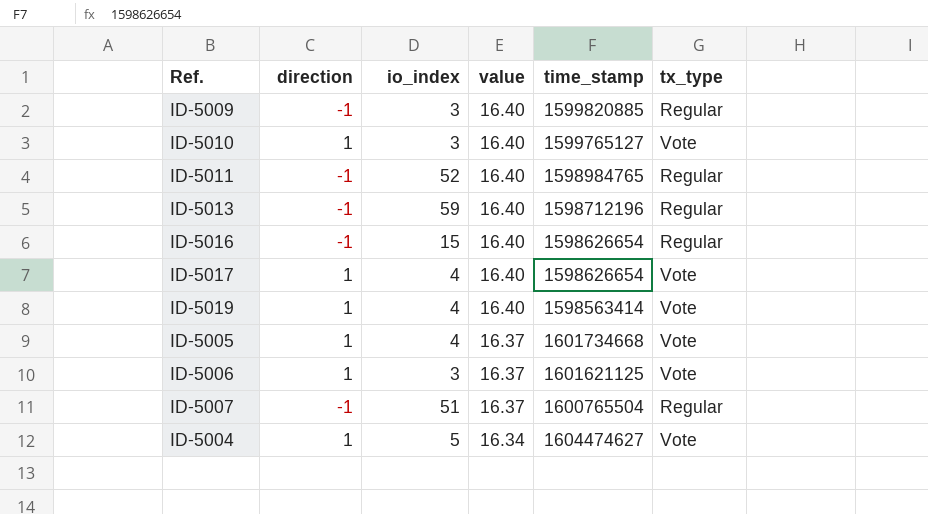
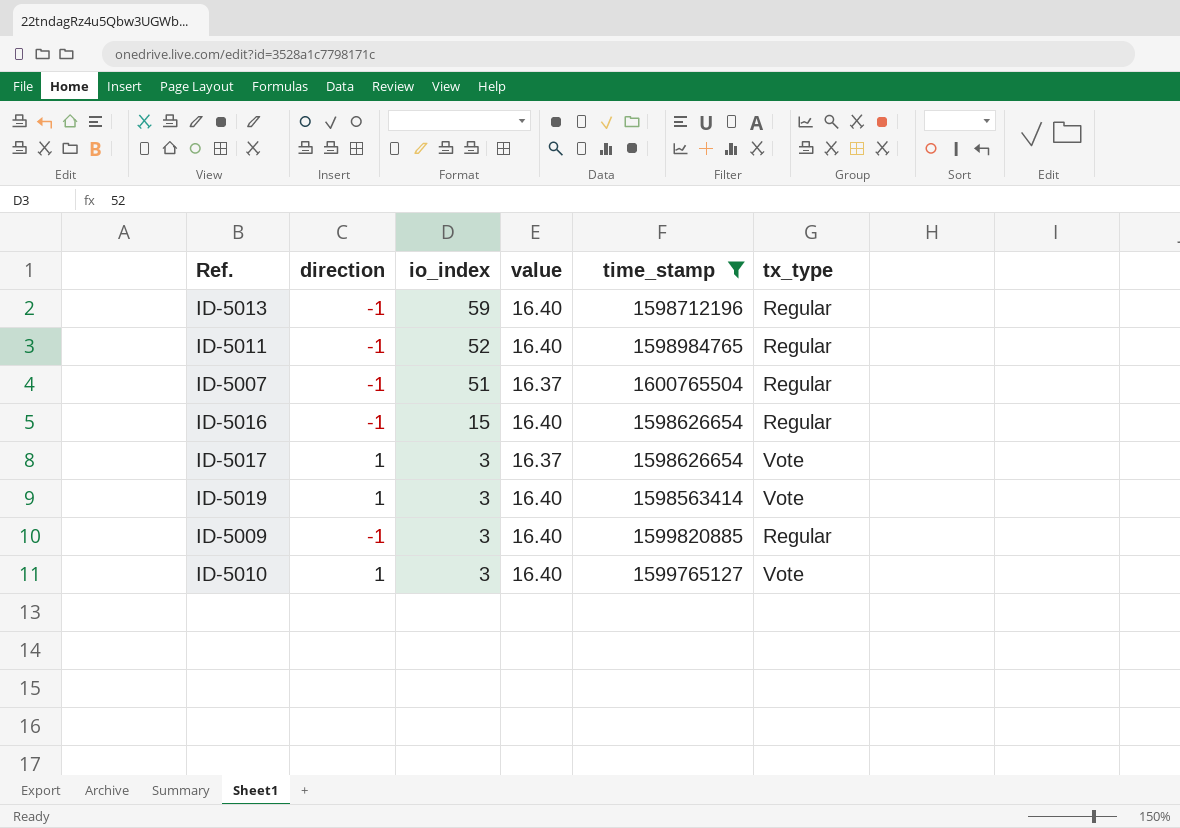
filter: none -> time_stamp <= 1600765504
row order: value descending -> io_index descending
ID-5017 | io_index: 4 -> 3
ID-5017 | value: 16.40 -> 16.37
ID-5019 | io_index: 4 -> 3

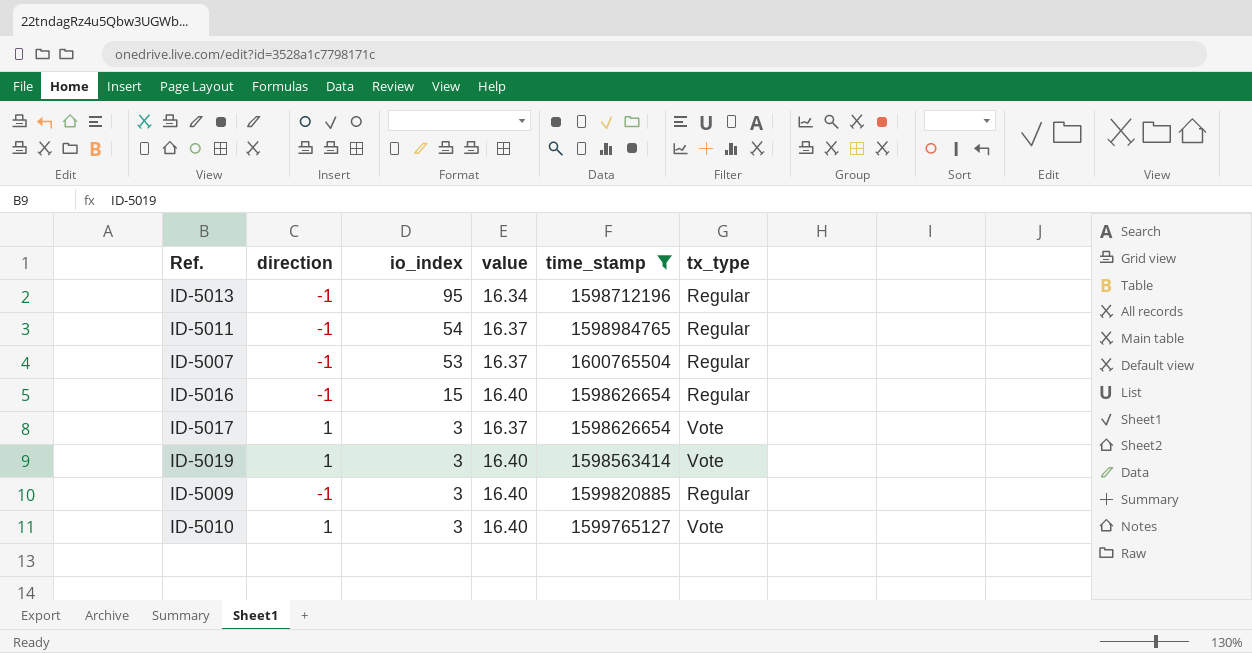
ID-5013 | io_index: 59 -> 95
ID-5013 | value: 16.40 -> 16.34
ID-5011 | io_index: 52 -> 54
ID-5011 | value: 16.40 -> 16.37
ID-5007 | io_index: 51 -> 53

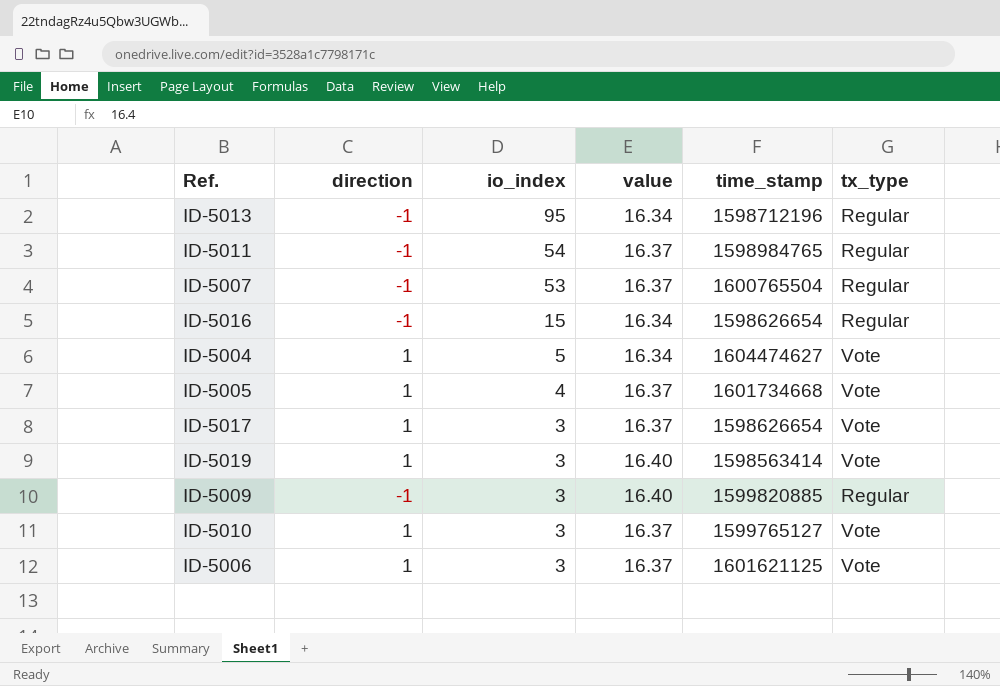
filter: time_stamp <= 1600765504 -> none
ID-5016 | value: 16.40 -> 16.34
ID-5010 | value: 16.40 -> 16.37

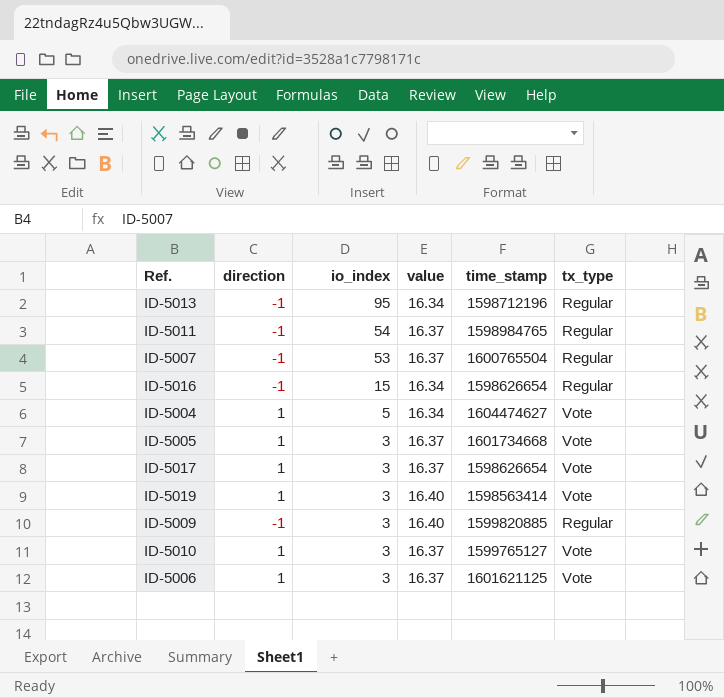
ID-5005 | io_index: 4 -> 3

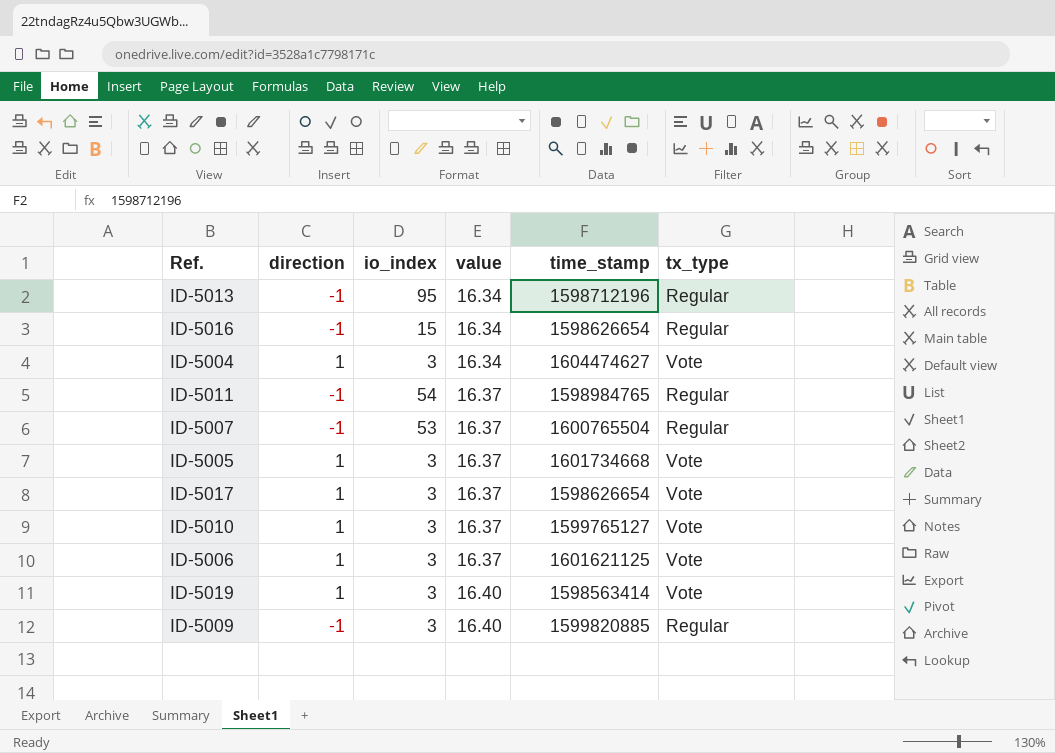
row order: io_index descending -> value ascending
ID-5004 | io_index: 5 -> 3

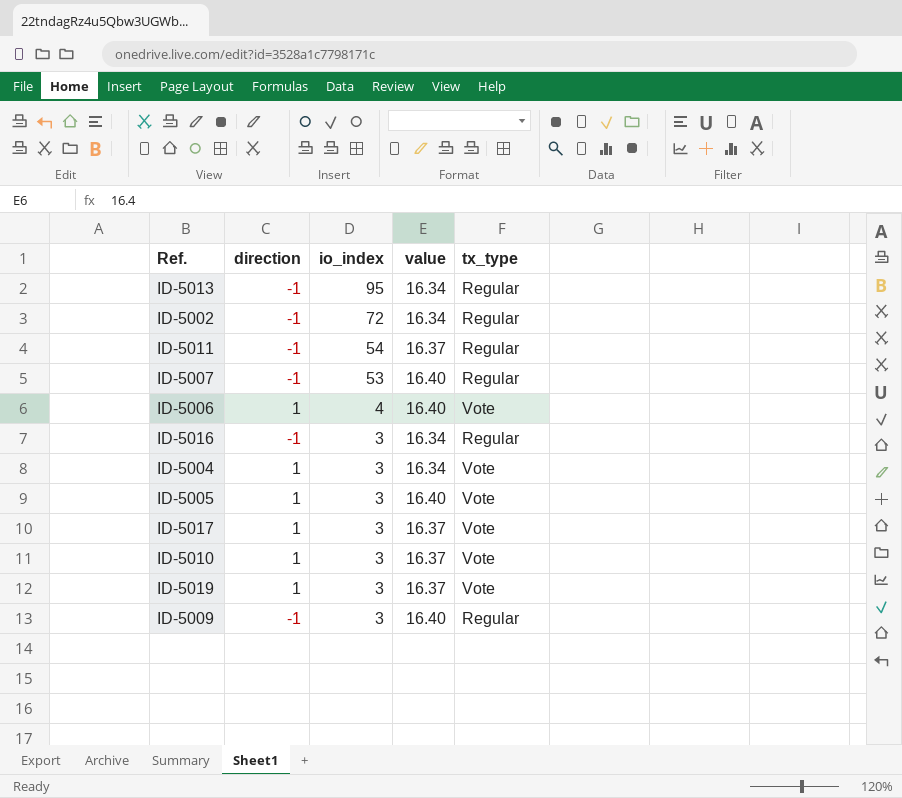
row order: value ascending -> io_index descending
column time_stamp | position: 5 -> none
row ID-5002: none -> -1 | 72 | 16.34 | Regular
ID-5007 | value: 16.37 -> 16.40
ID-5006 | io_index: 3 -> 4
ID-5006 | value: 16.37 -> 16.40
ID-5016 | io_index: 15 -> 3
ID-5005 | value: 16.37 -> 16.40
ID-5019 | value: 16.40 -> 16.37

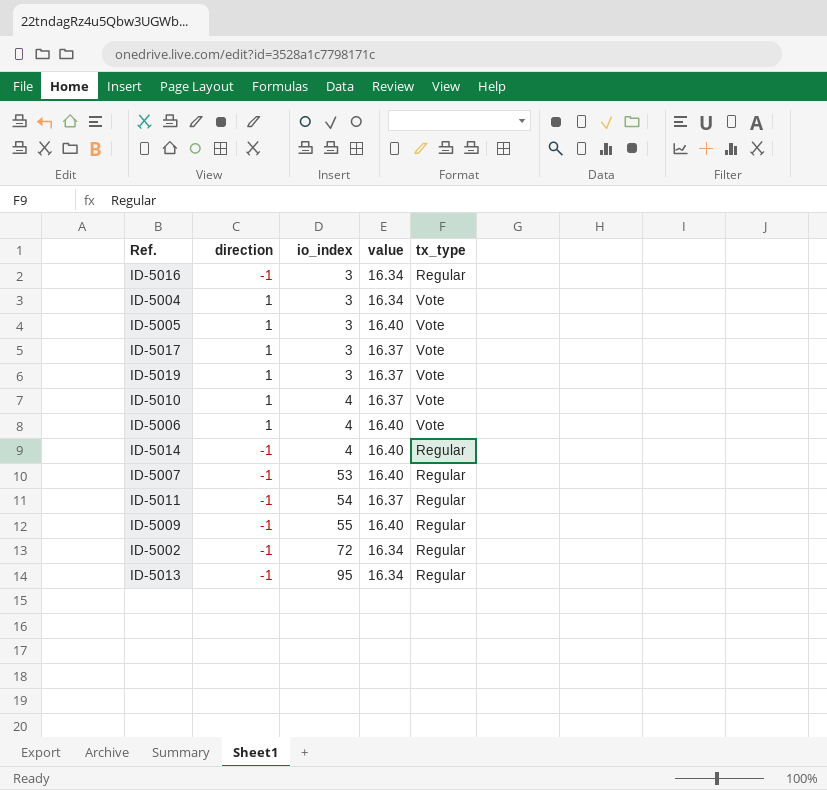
row order: io_index descending -> io_index ascending
ID-5010 | io_index: 3 -> 4
row ID-5014: none -> -1 | 4 | 16.40 | Regular
ID-5009 | io_index: 3 -> 55

